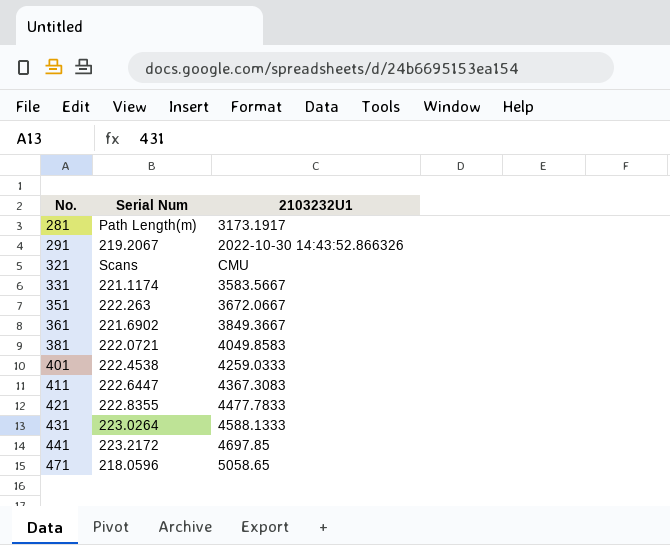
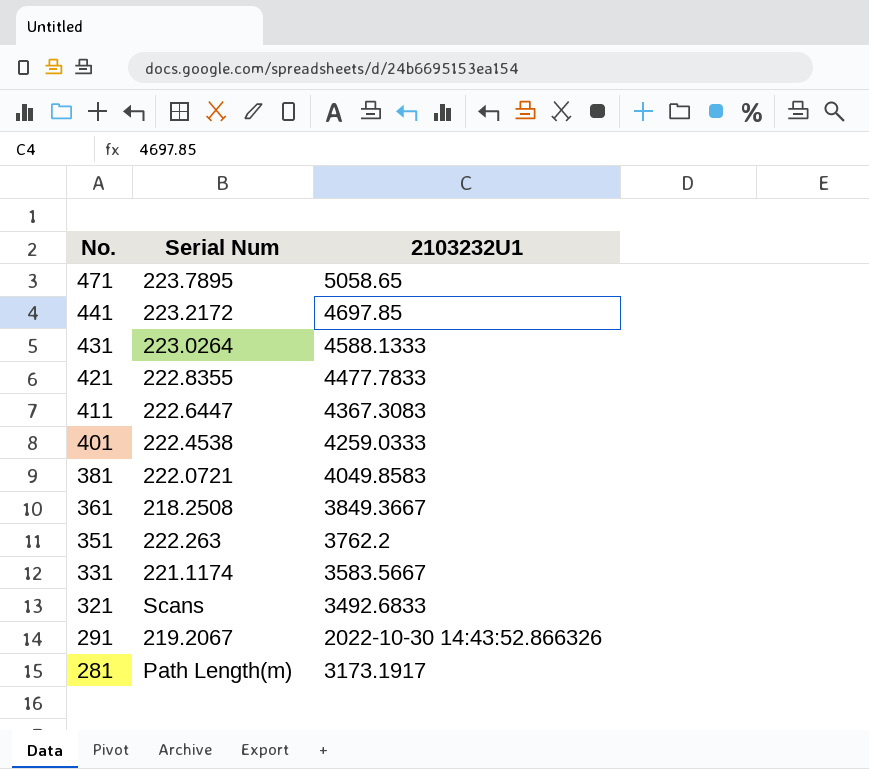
row order: No. ascending -> No. descending
471 | Serial Num: 218.0596 -> 223.7895
361 | Serial Num: 221.6902 -> 218.2508
351 | 2103232U1: 3672.0667 -> 3762.2
321 | 2103232U1: CMU -> 3492.6833

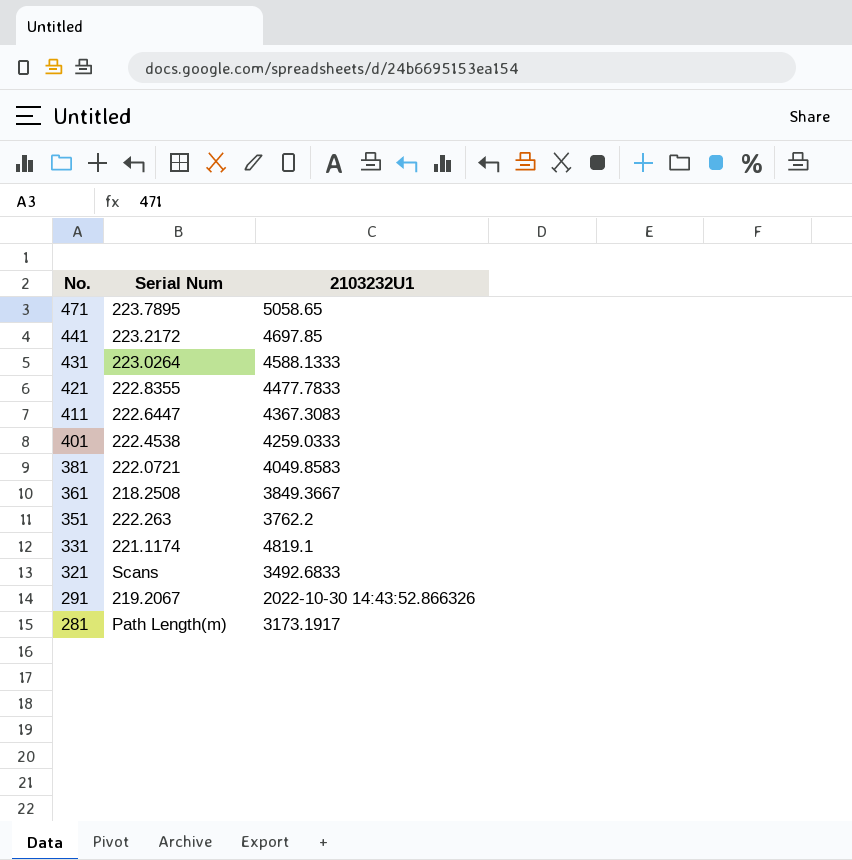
331 | 2103232U1: 3583.5667 -> 4819.1

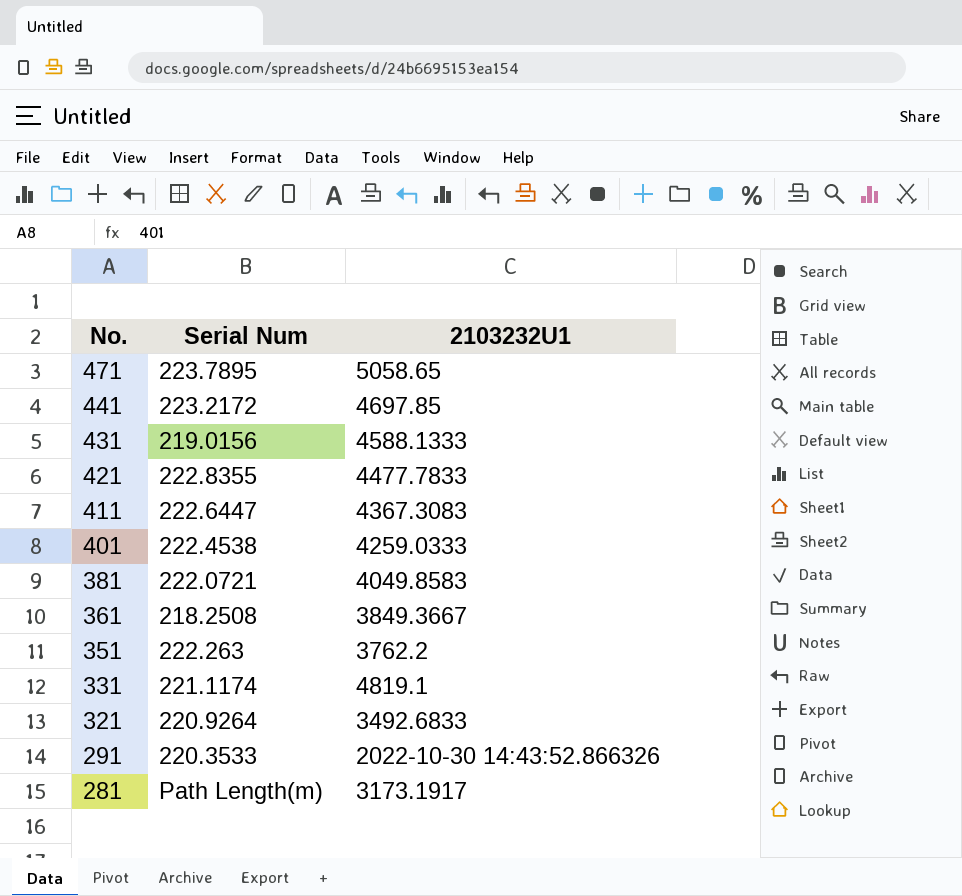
431 | Serial Num: 223.0264 -> 219.0156
321 | Serial Num: Scans -> 220.9264
291 | Serial Num: 219.2067 -> 220.3533

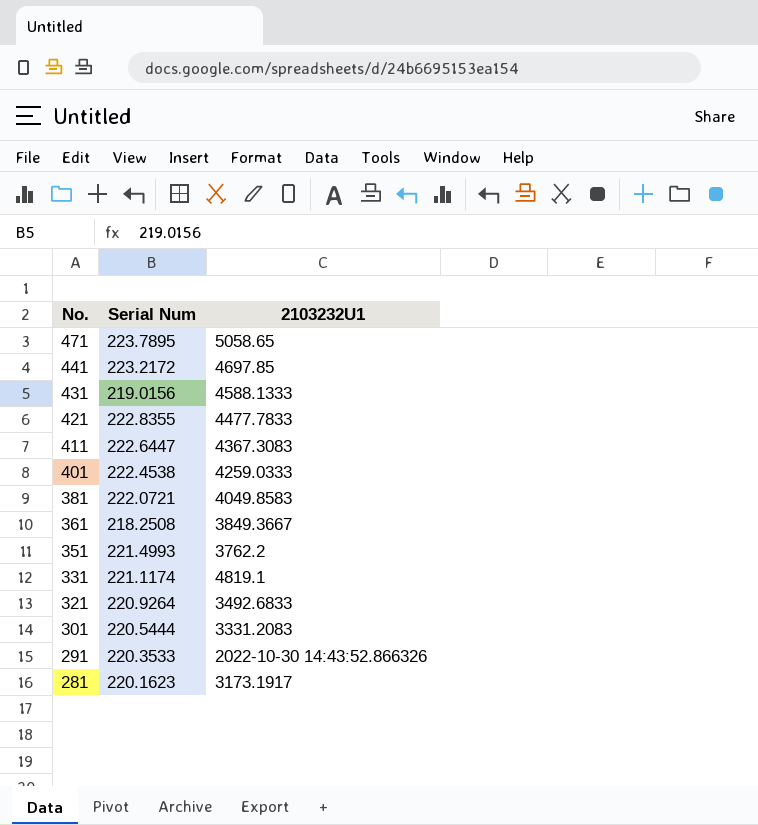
351 | Serial Num: 222.263 -> 221.4993
row 301: none -> 220.5444 | 3331.2083
281 | Serial Num: Path Length(m) -> 220.1623

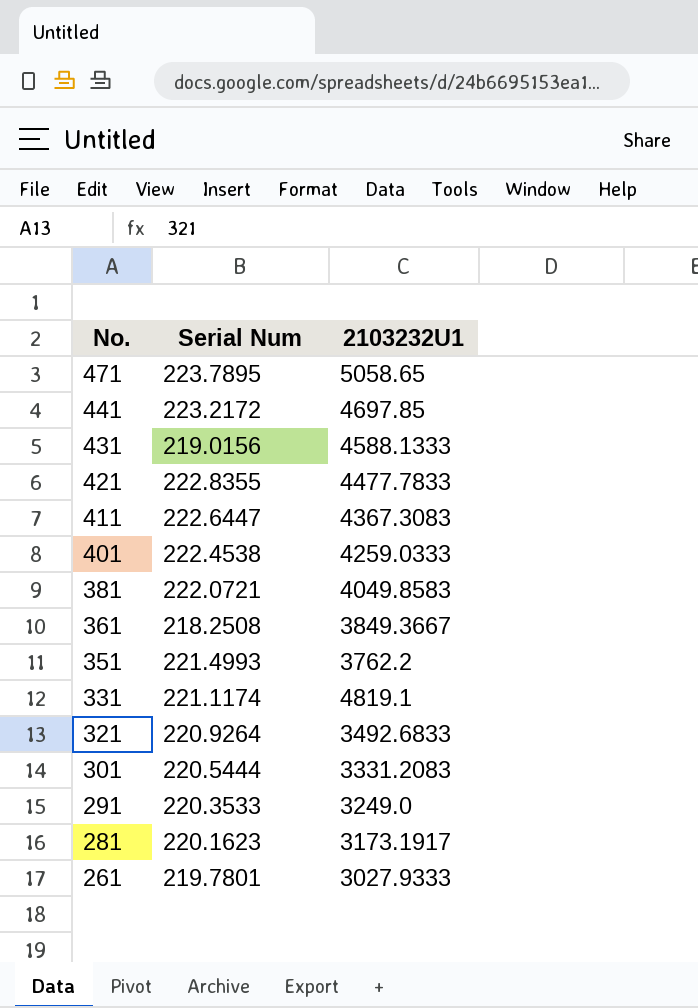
291 | 2103232U1: 2022-10-30 14:43:52.866326 -> 3249.0
row 261: none -> 219.7801 | 3027.9333

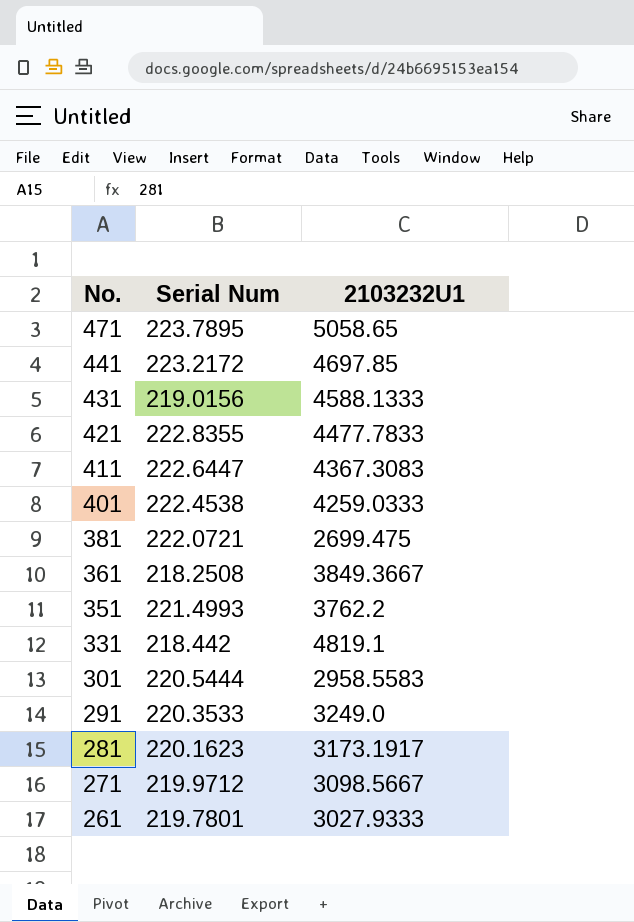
row 321: 220.9264 | 3492.6833 -> none
381 | 2103232U1: 4049.8583 -> 2699.475
331 | Serial Num: 221.1174 -> 218.442
301 | 2103232U1: 3331.2083 -> 2958.5583
row 271: none -> 219.9712 | 3098.5667

